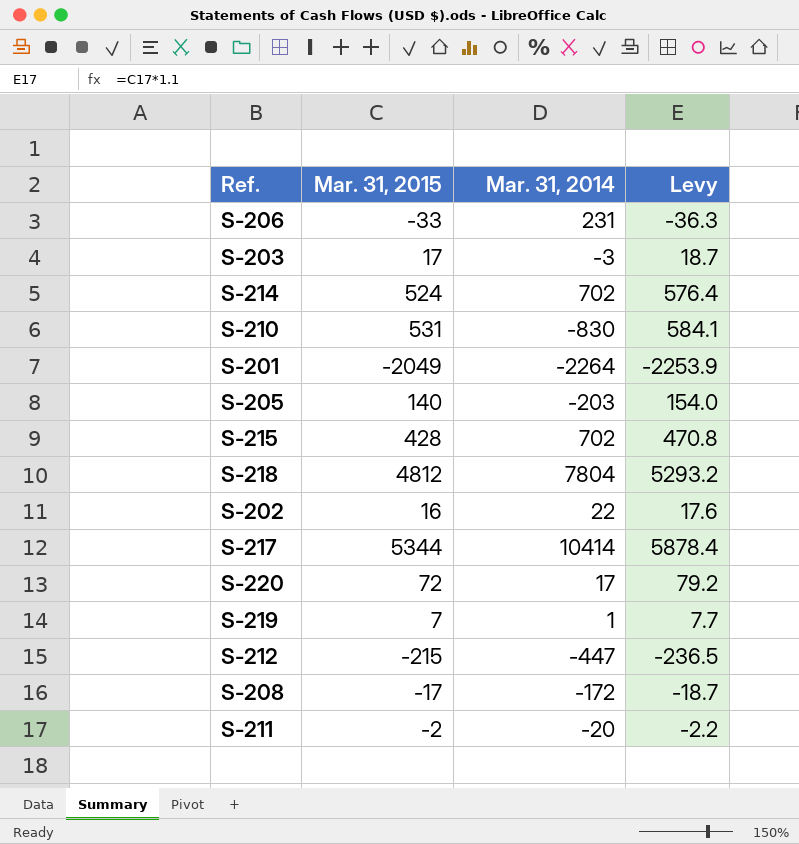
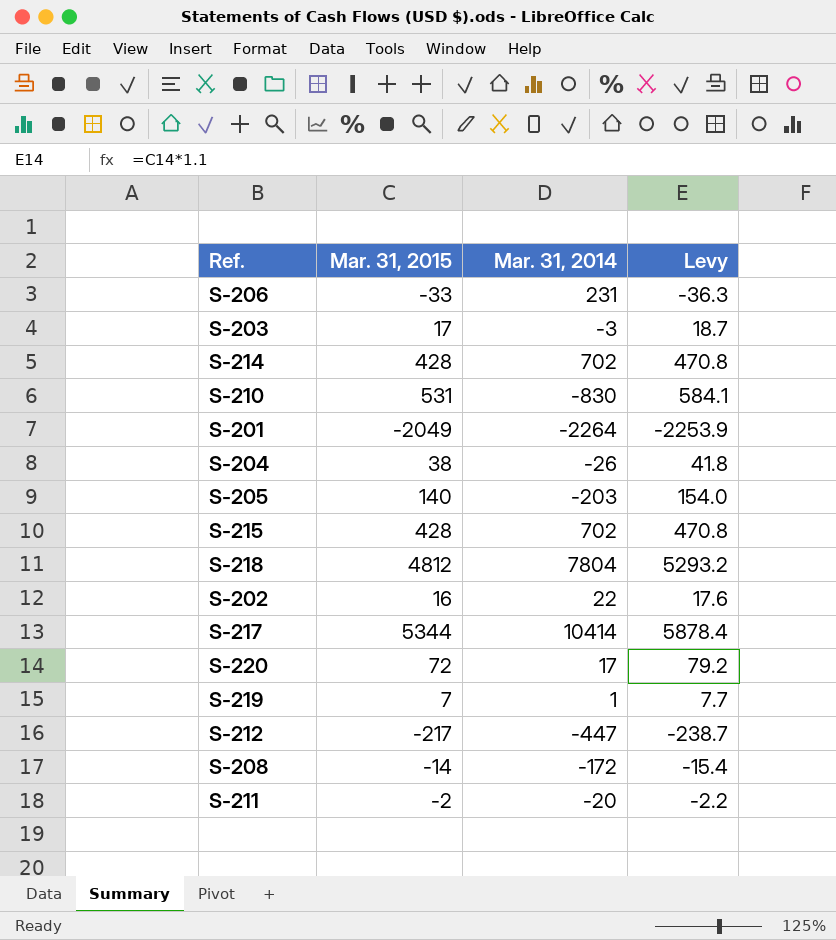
S-214 | Mar. 31, 2015: 524 -> 428
S-214 | Levy: 576.4 -> 470.8
row S-204: none -> 38 | -26 | 41.8
S-212 | Mar. 31, 2015: -215 -> -217
S-212 | Levy: -236.5 -> -238.7
S-208 | Mar. 31, 2015: -17 -> -14
S-208 | Levy: -18.7 -> -15.4

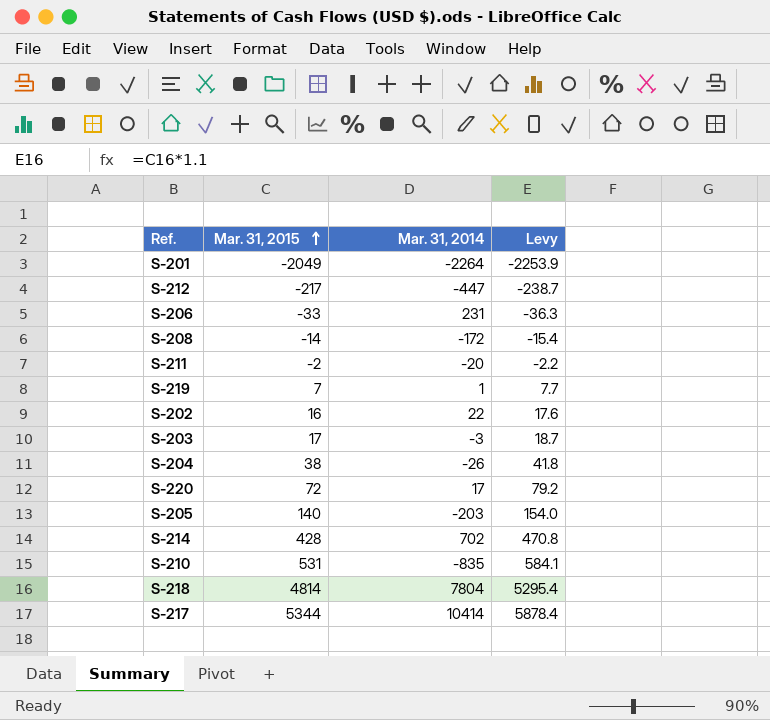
row order: none -> Mar. 31, 2015 ascending
row S-215: 428 | 702 | 470.8 -> none
S-210 | Mar. 31, 2014: -830 -> -835
S-218 | Mar. 31, 2015: 4812 -> 4814
S-218 | Levy: 5293.2 -> 5295.4

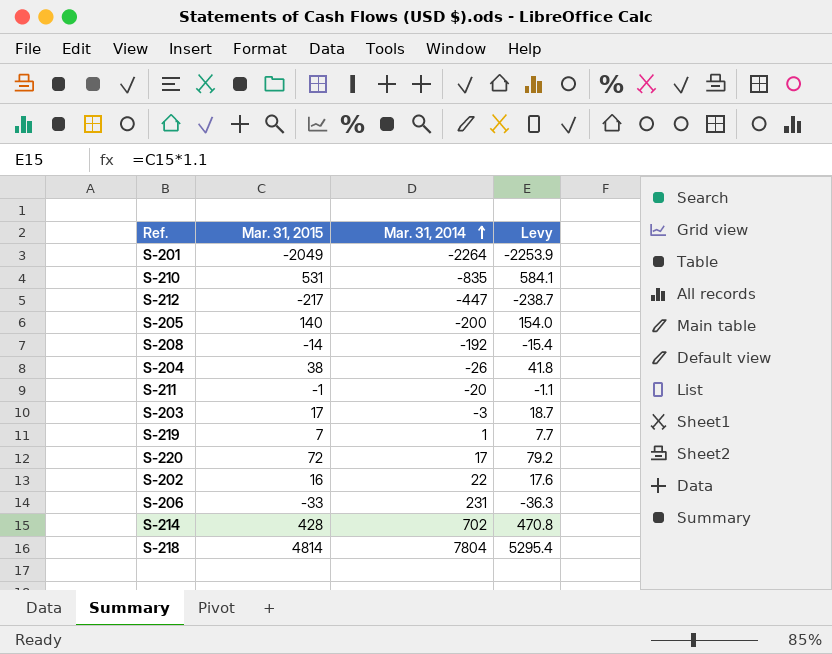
row order: Mar. 31, 2015 ascending -> Mar. 31, 2014 ascending
row S-217: 5344 | 10414 | 5878.4 -> none
S-205 | Mar. 31, 2014: -203 -> -200
S-208 | Mar. 31, 2014: -172 -> -192
S-211 | Mar. 31, 2015: -2 -> -1
S-211 | Levy: -2.2 -> -1.1

